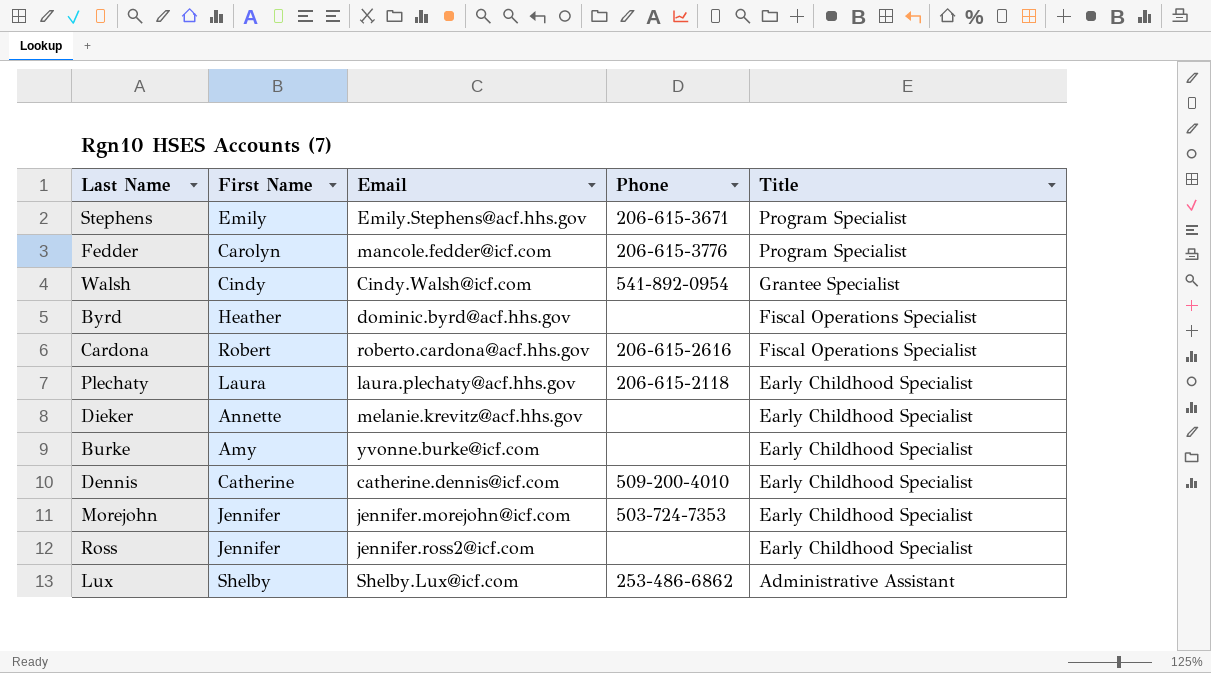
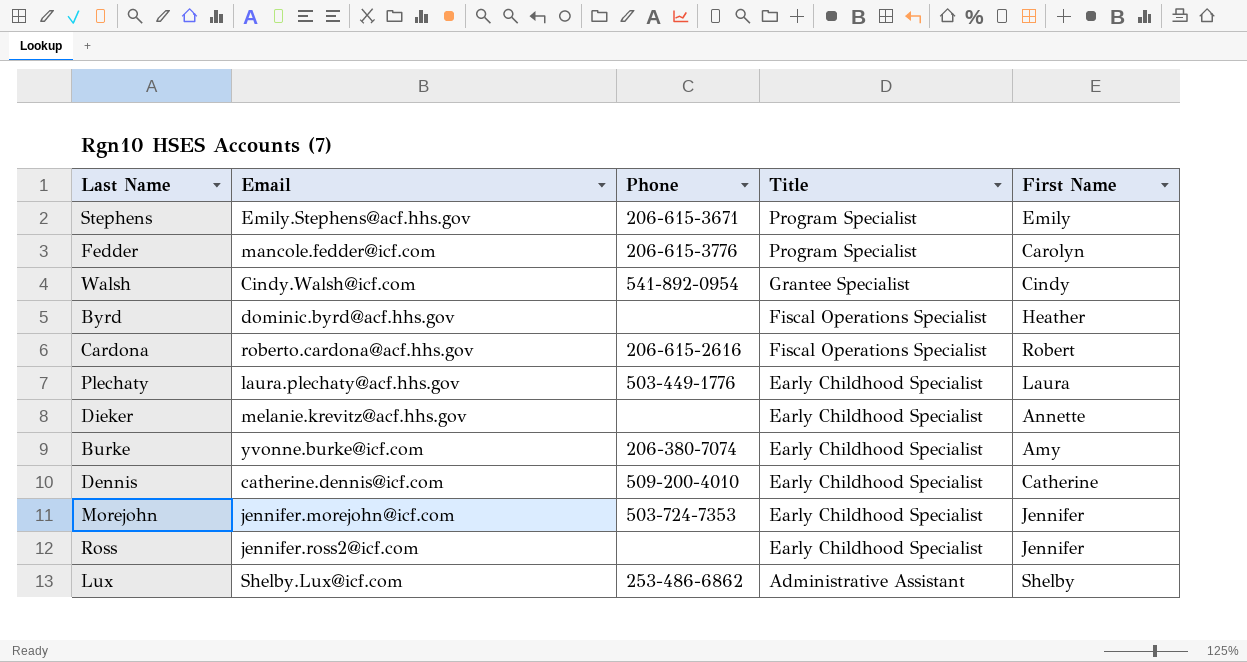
column First Name | position: 2 -> 5
Plechaty | Phone: 206-615-2118 -> 503-449-1776
Burke | Phone: none -> 206-380-7074

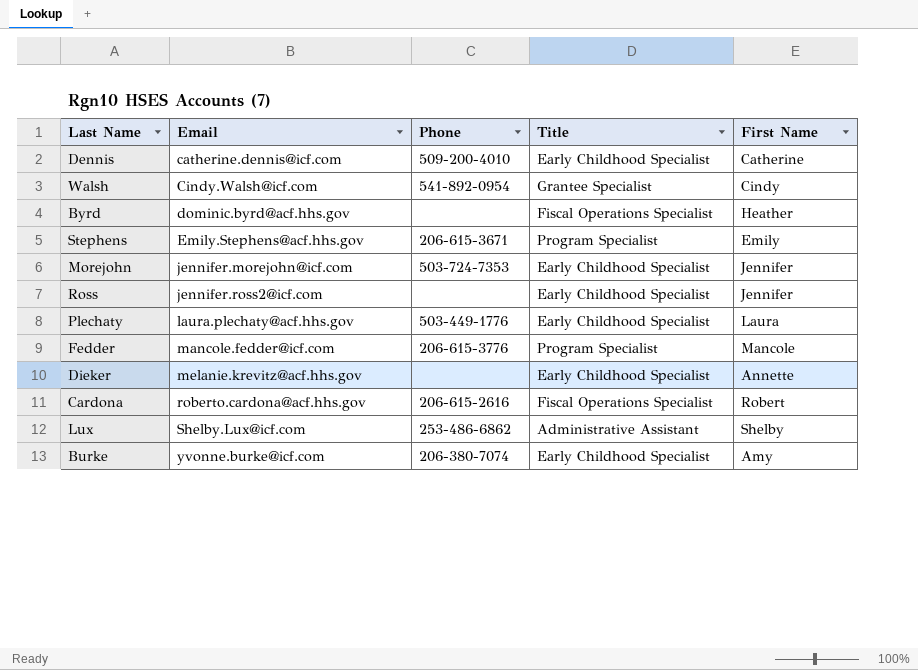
row order: Title descending -> Email ascending
Fedder | First Name: Carolyn -> Mancole

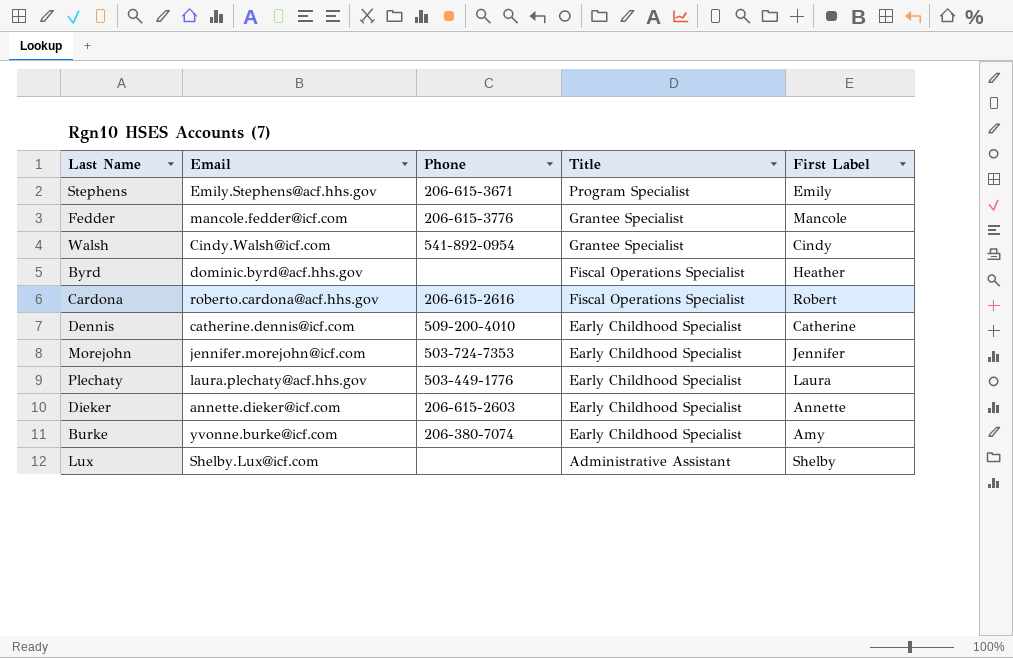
row order: Email ascending -> Title descending
column name: First Name -> First Label
row Ross: jennifer.ross2@icf.com | none | Early Childhood Specialist | Jennifer -> none
Fedder | Title: Program Specialist -> Grantee Specialist
Dieker | Email: melanie.krevitz@acf.hhs.gov -> annette.dieker@icf.com
Dieker | Phone: none -> 206-615-2603
Lux | Phone: 253-486-6862 -> none

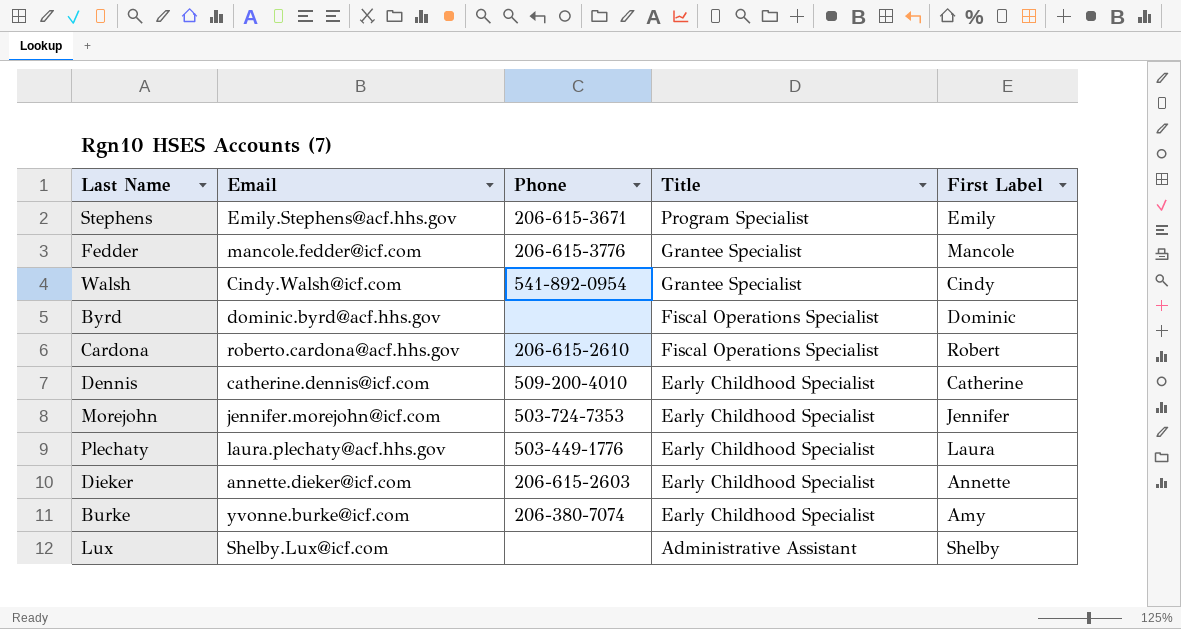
Byrd | First Label: Heather -> Dominic
Cardona | Phone: 206-615-2616 -> 206-615-2610

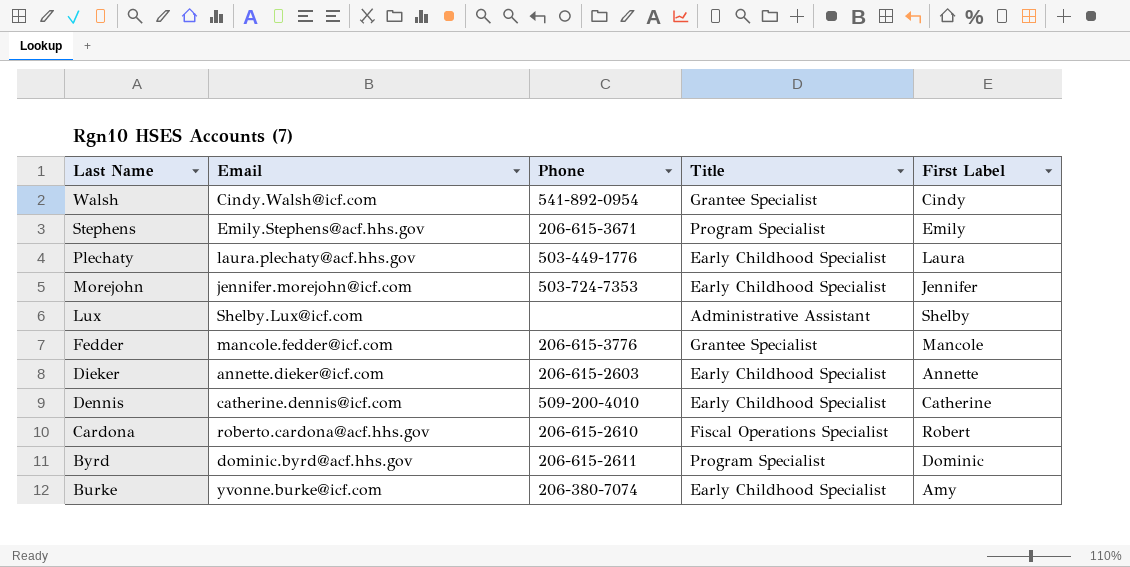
row order: Title descending -> Last Name descending
Byrd | Phone: none -> 206-615-2611
Byrd | Title: Fiscal Operations Specialist -> Program Specialist

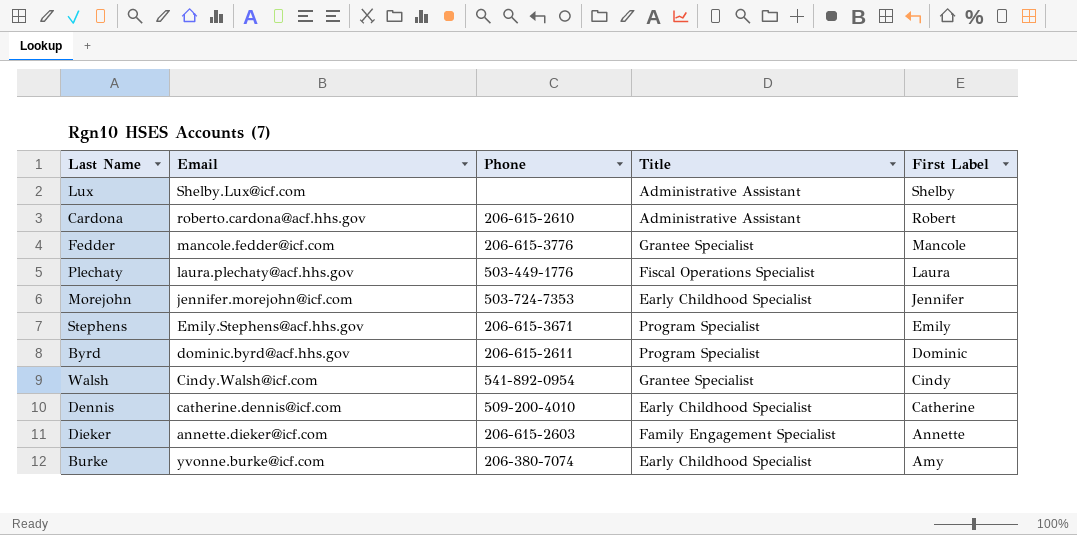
row order: Last Name descending -> First Label descending
Cardona | Title: Fiscal Operations Specialist -> Administrative Assistant
Plechaty | Title: Early Childhood Specialist -> Fiscal Operations Specialist
Dieker | Title: Early Childhood Specialist -> Family Engagement Specialist

